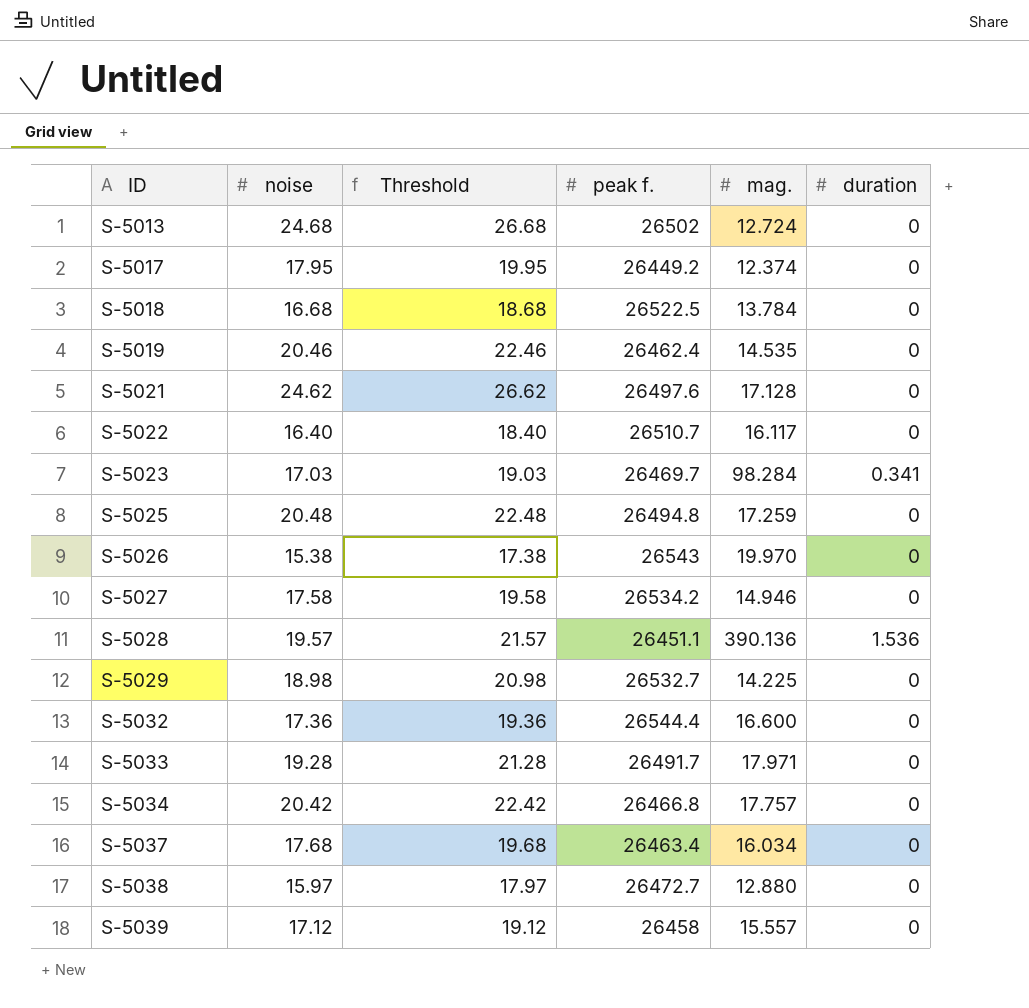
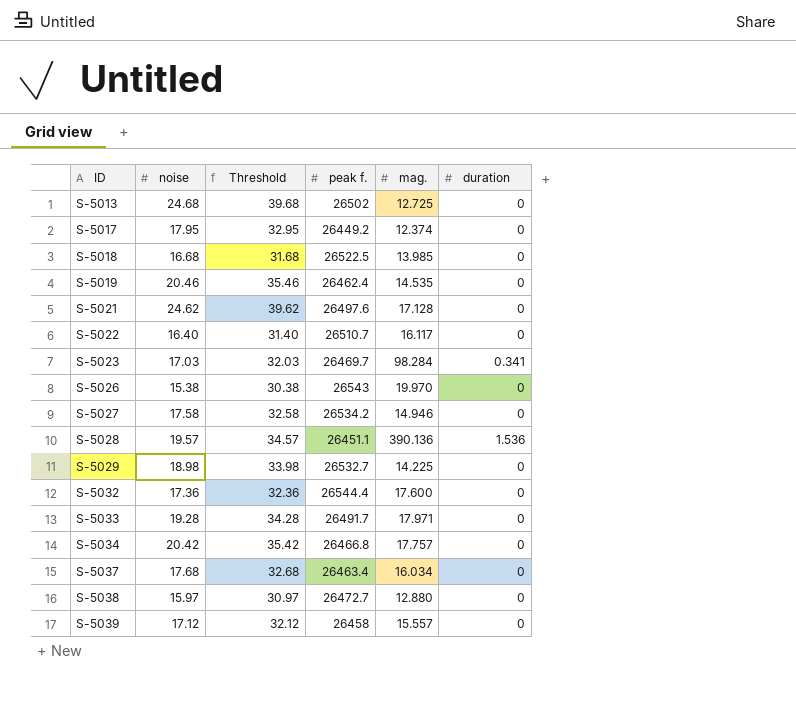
column Threshold | formula: [noise] + 2 -> [noise] + 15
row S-5025: 20.48 | 22.48 | 26494.8 | 17.259 | 0 -> none
S-5013 | mag.: 12.724 -> 12.725
S-5018 | mag.: 13.784 -> 13.985
S-5032 | mag.: 16.600 -> 17.600

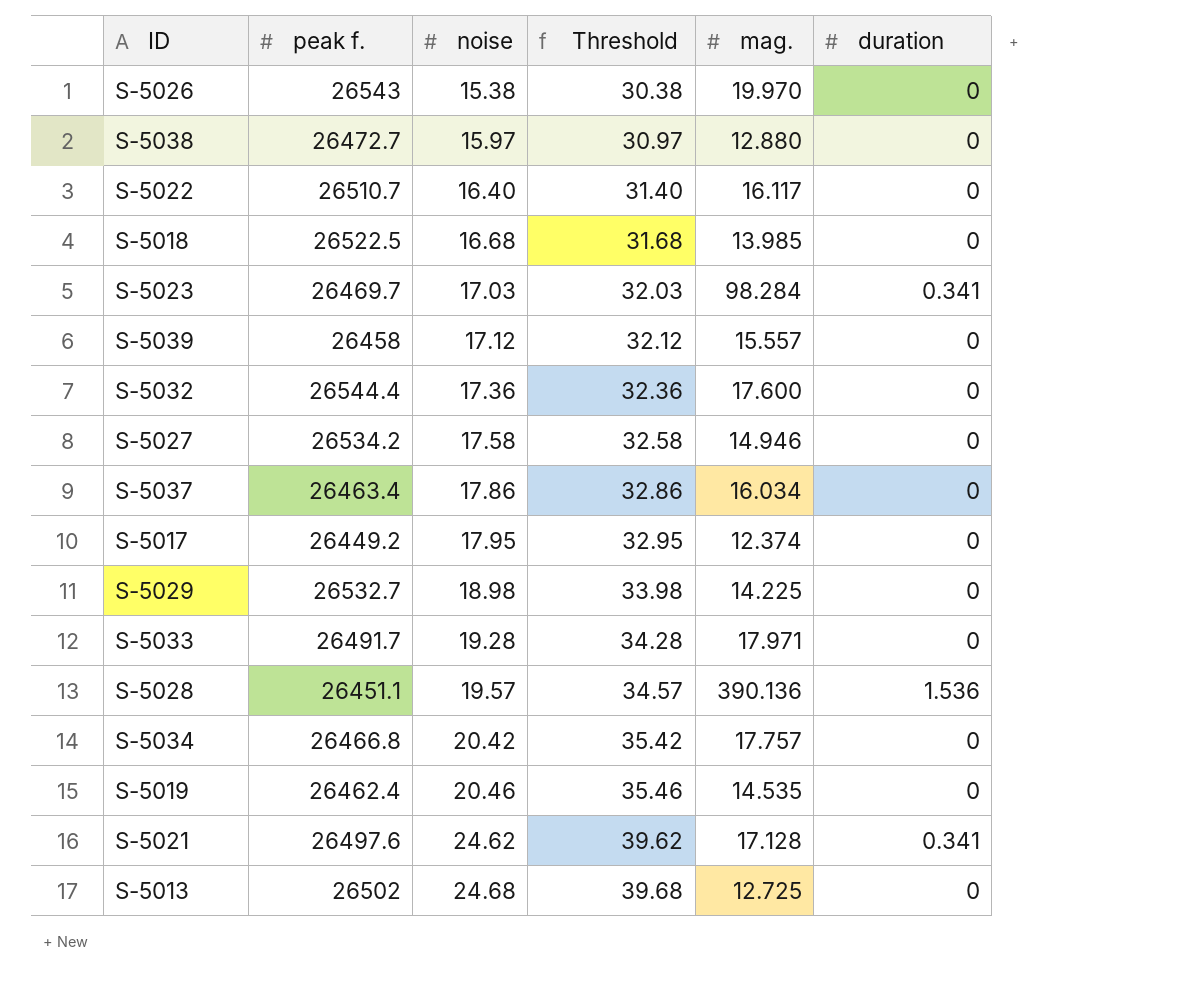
row order: ID ascending -> noise ascending
column peak f. | position: 4 -> 2
S-5037 | noise: 17.68 -> 17.86
S-5037 | Threshold: 32.68 -> 32.86
S-5021 | duration: 0 -> 0.341

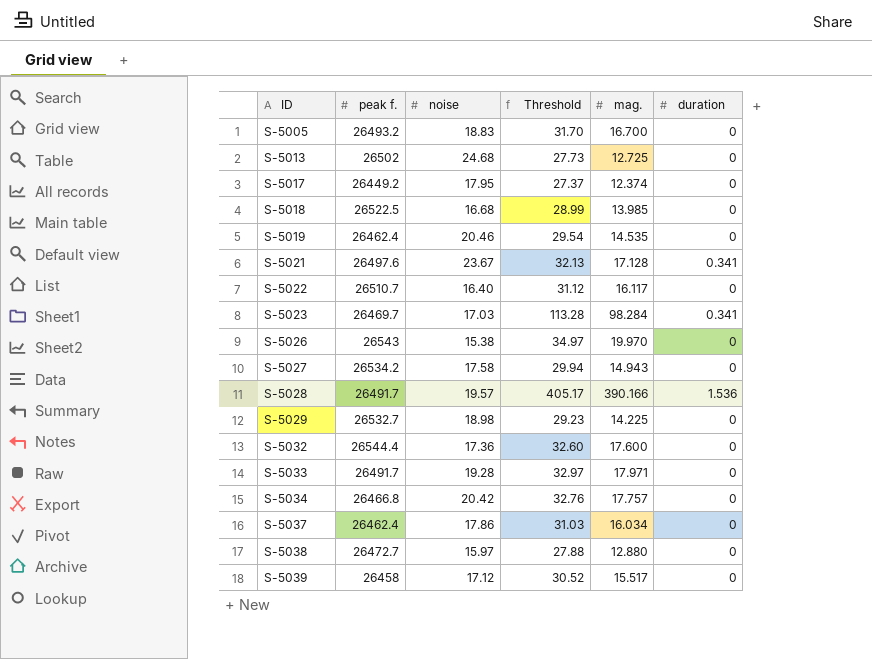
row order: noise ascending -> ID ascending
column Threshold | formula: [noise] + 15 -> [mag.] + 15
row S-5005: none -> 26493.2 | 18.83 | 31.70 | 16.700 | 0
S-5021 | noise: 24.62 -> 23.67
S-5027 | mag.: 14.946 -> 14.943
S-5028 | peak f.: 26451.1 -> 26491.7
S-5028 | mag.: 390.136 -> 390.166
S-5037 | peak f.: 26463.4 -> 26462.4
S-5039 | mag.: 15.557 -> 15.517

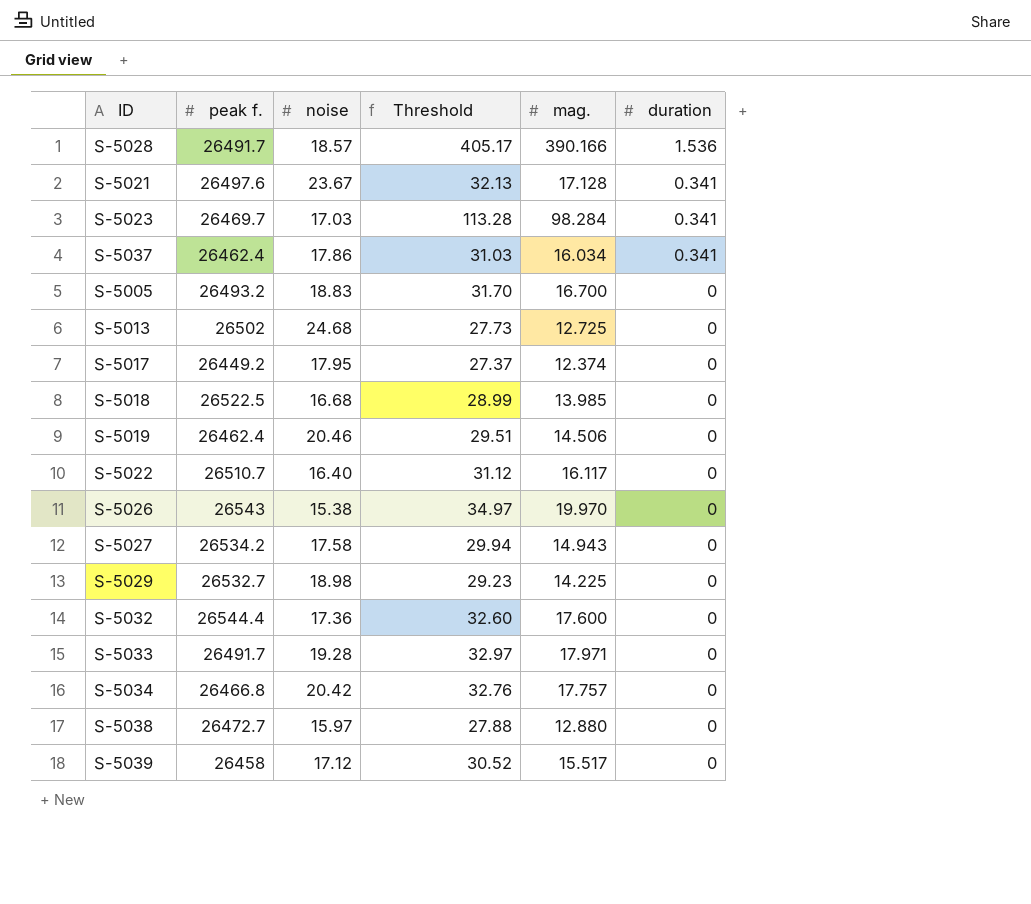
row order: ID ascending -> duration descending
S-5028 | noise: 19.57 -> 18.57
S-5037 | duration: 0 -> 0.341
S-5019 | Threshold: 29.54 -> 29.51
S-5019 | mag.: 14.535 -> 14.506

